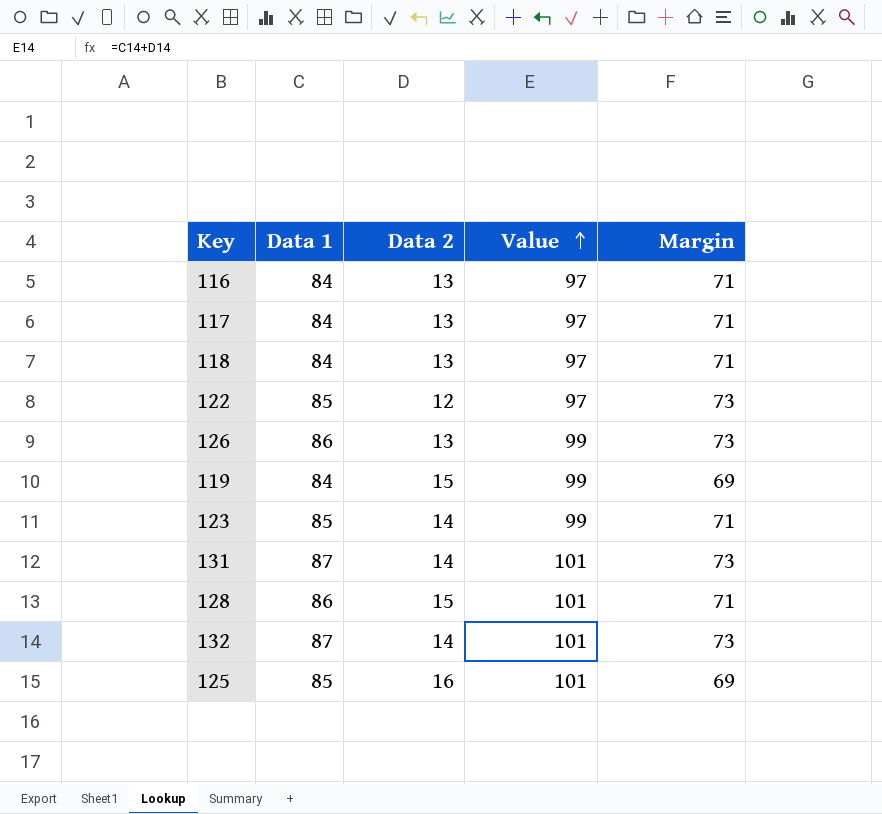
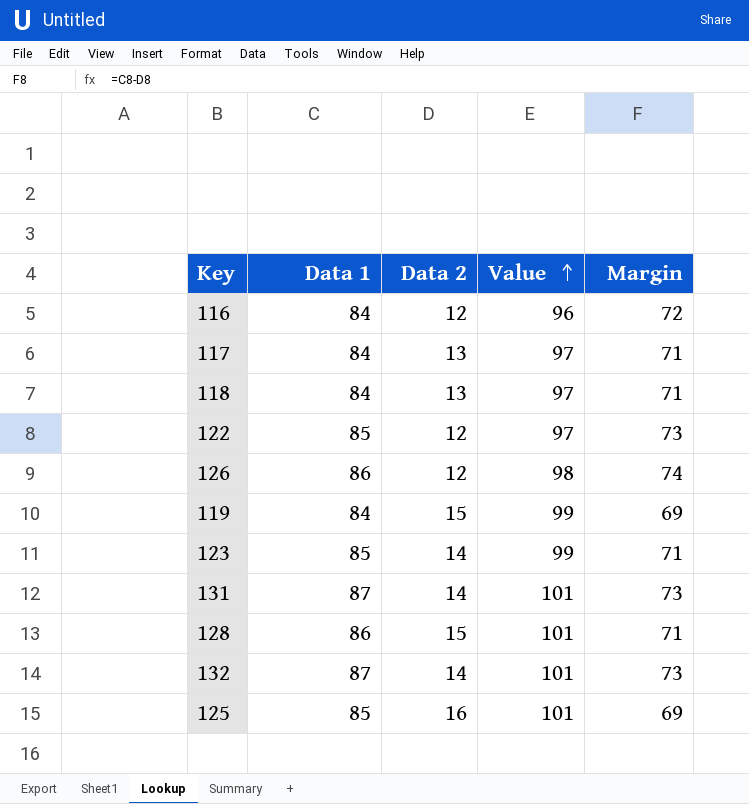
116 | Data 2: 13 -> 12
116 | Value: 97 -> 96
116 | Margin: 71 -> 72
126 | Data 2: 13 -> 12
126 | Value: 99 -> 98
126 | Margin: 73 -> 74

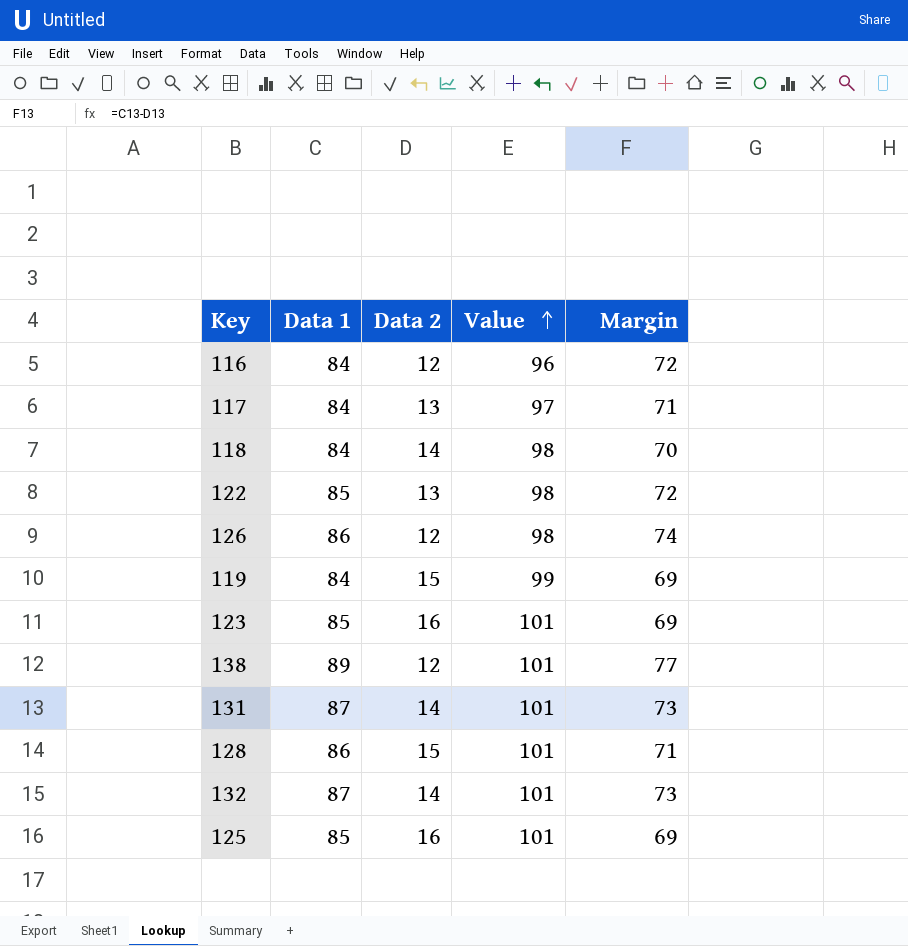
118 | Data 2: 13 -> 14
118 | Value: 97 -> 98
118 | Margin: 71 -> 70
122 | Data 2: 12 -> 13
122 | Value: 97 -> 98
122 | Margin: 73 -> 72
123 | Data 2: 14 -> 16
123 | Value: 99 -> 101
123 | Margin: 71 -> 69
row 138: none -> 89 | 12 | 101 | 77

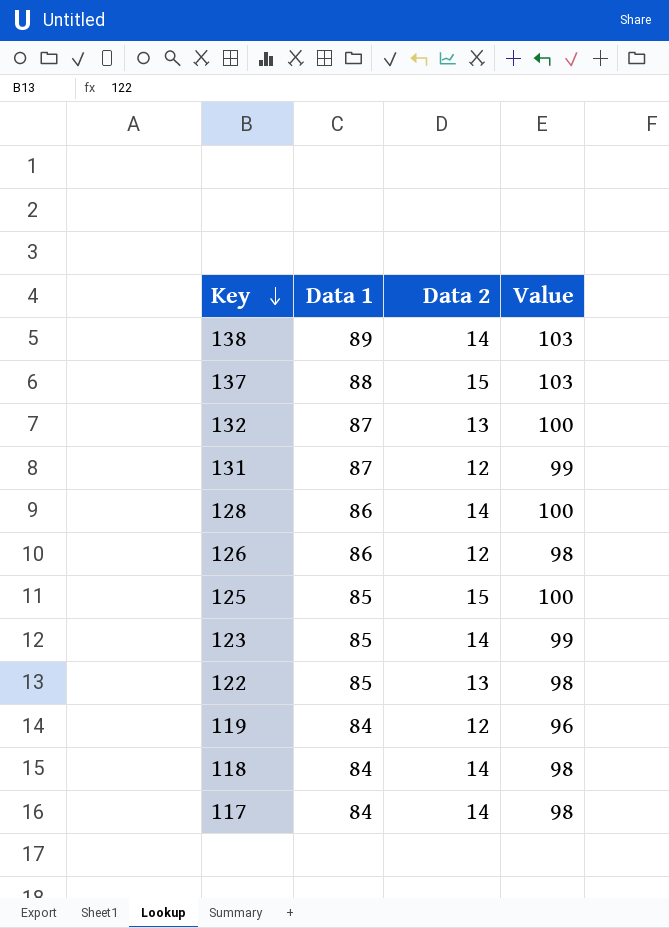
row order: Value ascending -> Key descending
column Margin | formula: [Data 1] - [Data 2] -> none
row 116: 84 | 12 | 96 | 72 -> none
138 | Data 2: 12 -> 14
138 | Value: 101 -> 103
row 137: none -> 88 | 15 | 103
132 | Data 2: 14 -> 13
132 | Value: 101 -> 100
131 | Data 2: 14 -> 12
131 | Value: 101 -> 99
128 | Data 2: 15 -> 14
128 | Value: 101 -> 100
125 | Data 2: 16 -> 15
125 | Value: 101 -> 100
123 | Data 2: 16 -> 14
123 | Value: 101 -> 99
119 | Data 2: 15 -> 12
119 | Value: 99 -> 96
117 | Data 2: 13 -> 14
117 | Value: 97 -> 98

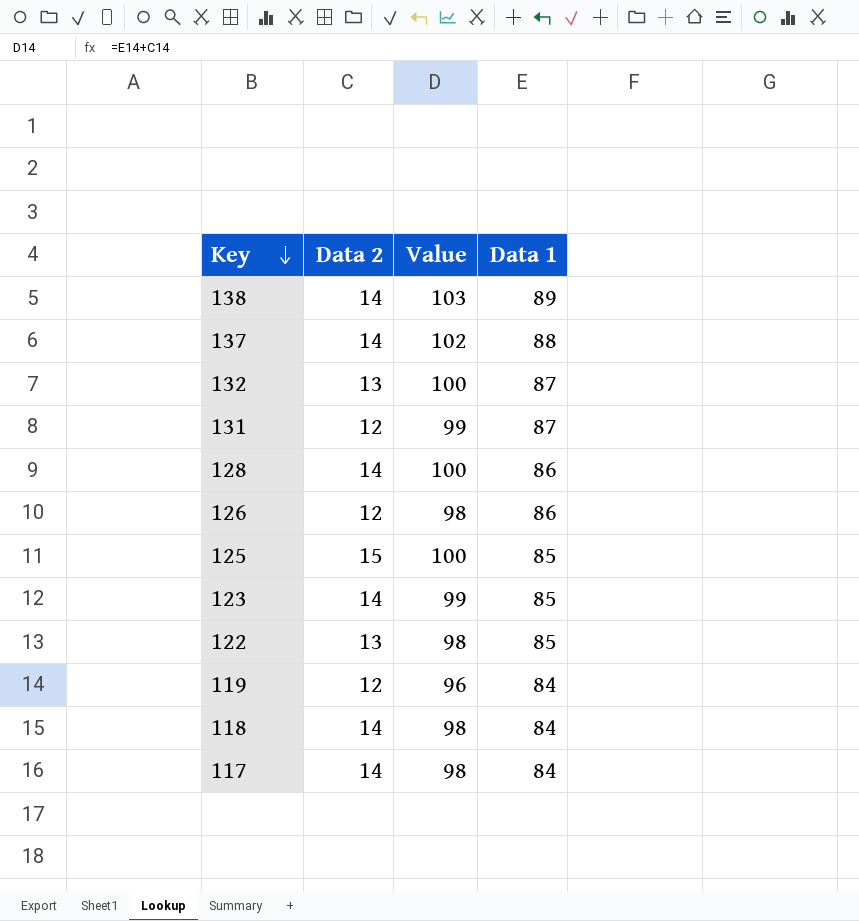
column Data 1 | position: 2 -> 4
137 | Data 2: 15 -> 14
137 | Value: 103 -> 102

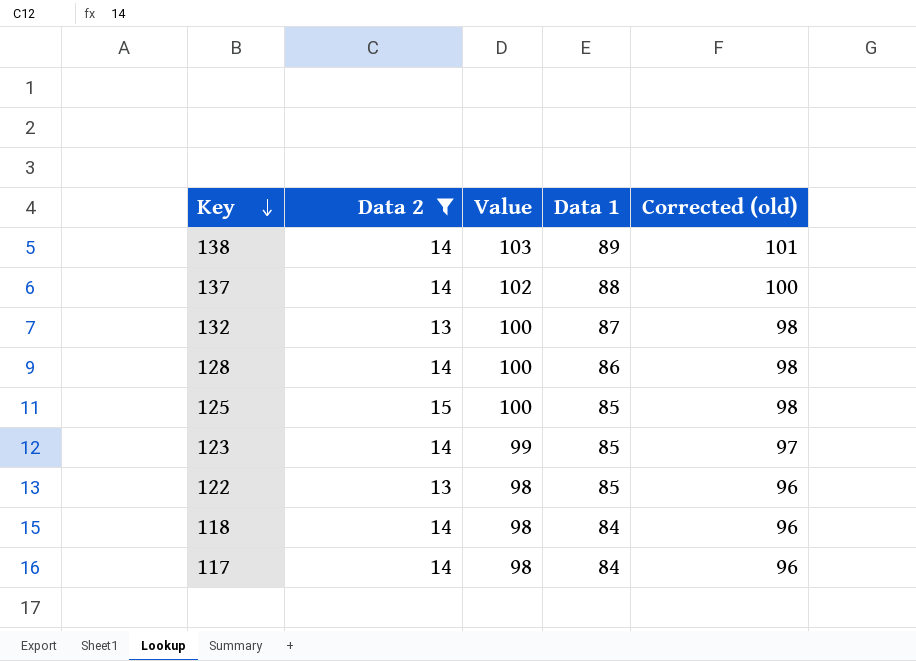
filter: none -> Data 2 != 12
column Corrected (old) | formula: none -> [Value] - 2

